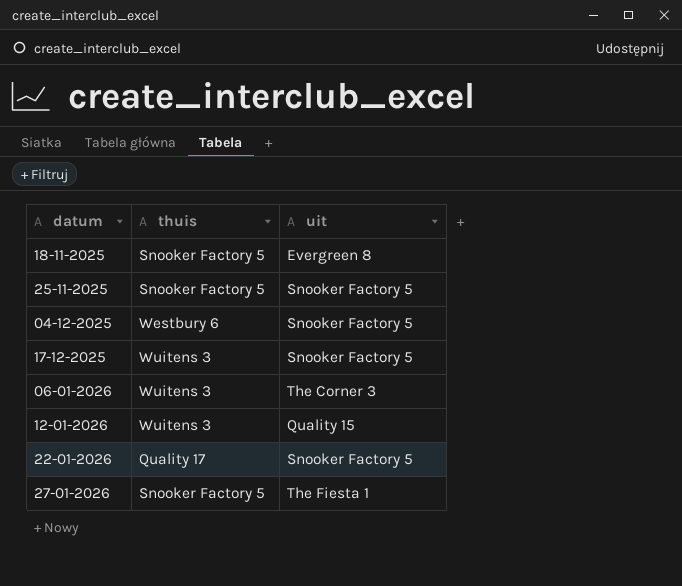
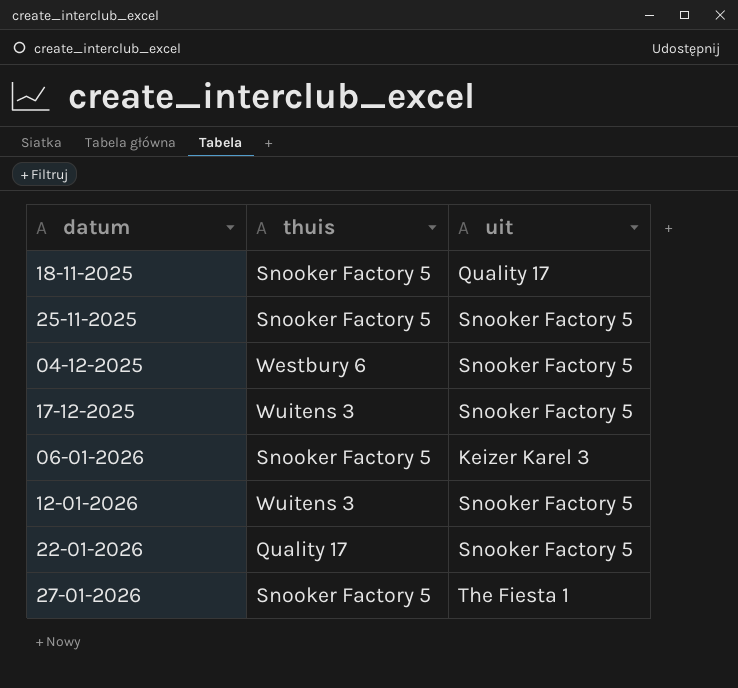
18-11-2025 | uit: Evergreen 8 -> Quality 17
06-01-2026 | thuis: Wuitens 3 -> Snooker Factory 5
06-01-2026 | uit: The Corner 3 -> Keizer Karel 3
12-01-2026 | uit: Quality 15 -> Snooker Factory 5

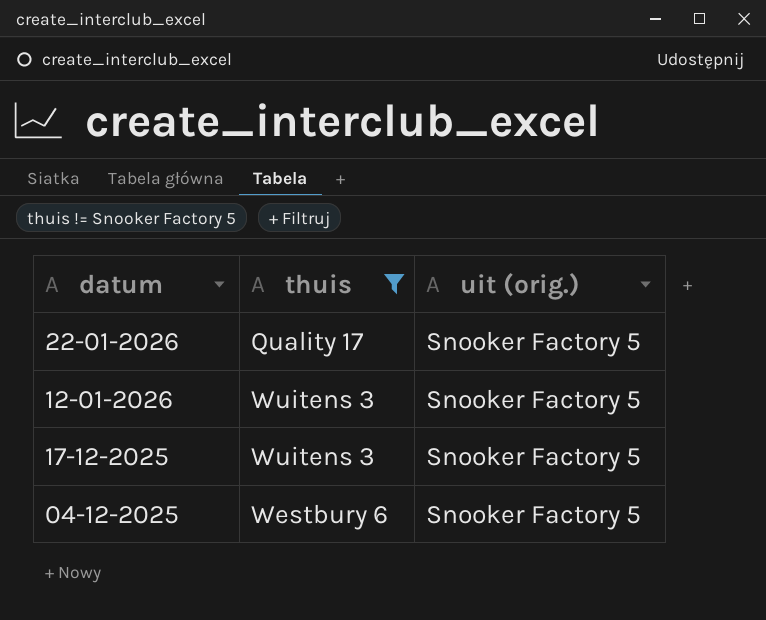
filter: none -> thuis != Snooker Factory 5
row order: datum ascending -> datum descending
column name: uit -> uit (orig.)

